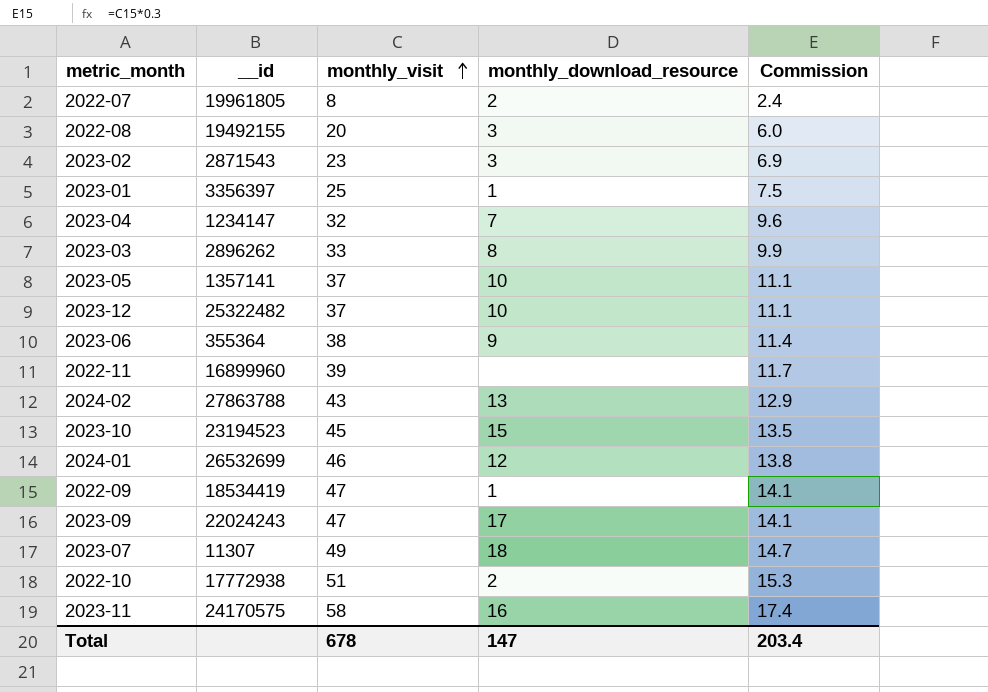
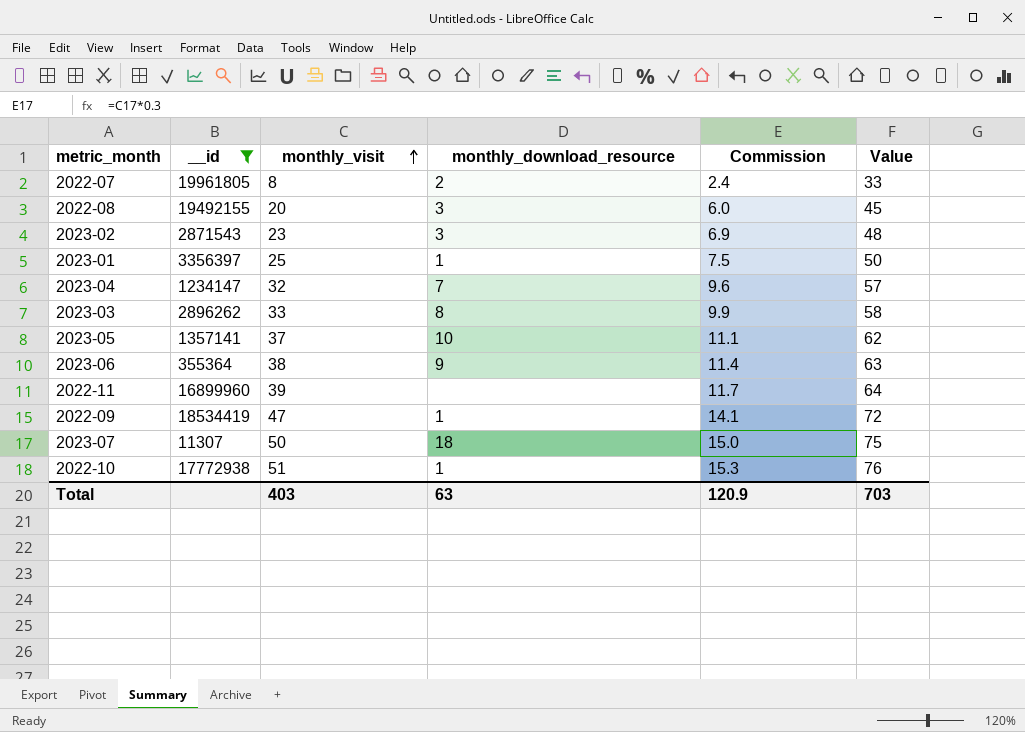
filter: none -> __id <= 19961805
column Value | formula: none -> [monthly_visit] + 25
2023-07 | monthly_visit: 49 -> 50
2023-07 | Commission: 14.7 -> 15.0
2022-10 | monthly_download_resource: 2 -> 1
Total | monthly_visit: 678 -> 403
Total | monthly_download_resource: 147 -> 63
Total | Commission: 203.4 -> 120.9

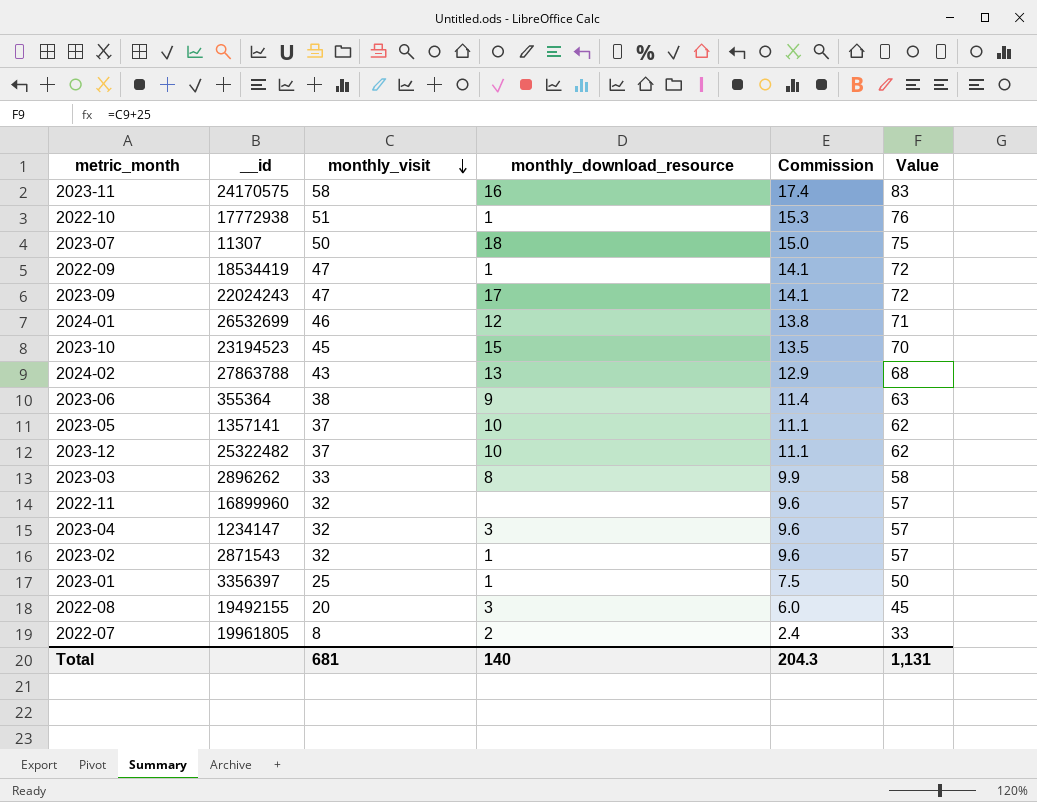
filter: __id <= 19961805 -> none
row order: monthly_visit ascending -> monthly_visit descending
2022-11 | monthly_visit: 39 -> 32
2022-11 | Commission: 11.7 -> 9.6
2022-11 | Value: 64 -> 57
2023-04 | monthly_download_resource: 7 -> 3
2023-02 | monthly_visit: 23 -> 32
2023-02 | monthly_download_resource: 3 -> 1
2023-02 | Commission: 6.9 -> 9.6
2023-02 | Value: 48 -> 57
Total | monthly_visit: 403 -> 681
Total | monthly_download_resource: 63 -> 140
Total | Commission: 120.9 -> 204.3
Total | Value: 703 -> 1,131

